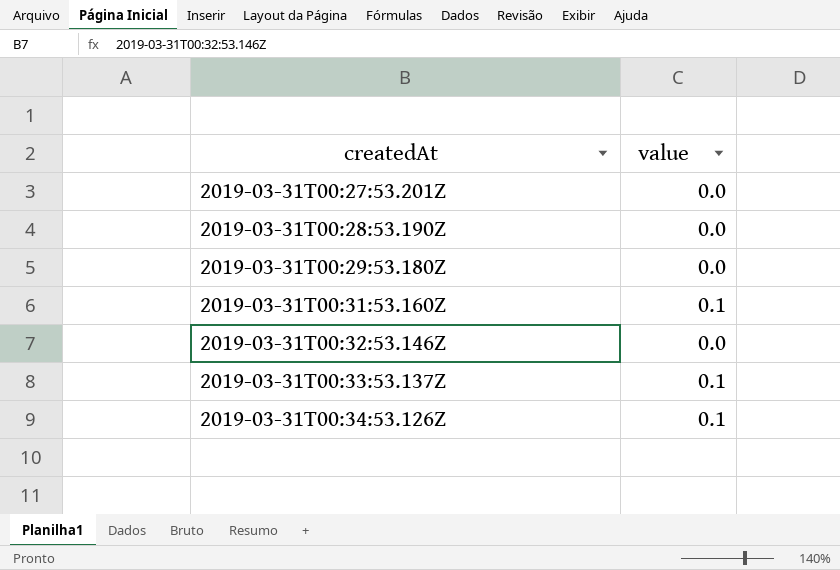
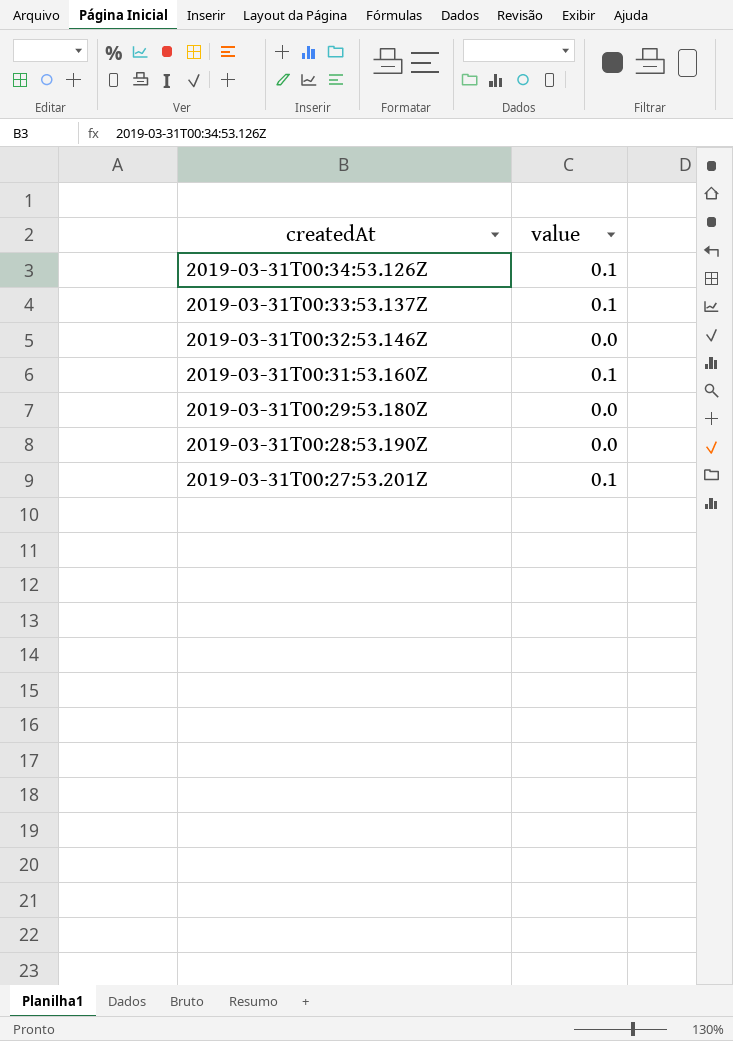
row order: createdAt ascending -> createdAt descending
2019-03-31T00:27:53.201Z | value: 0.0 -> 0.1

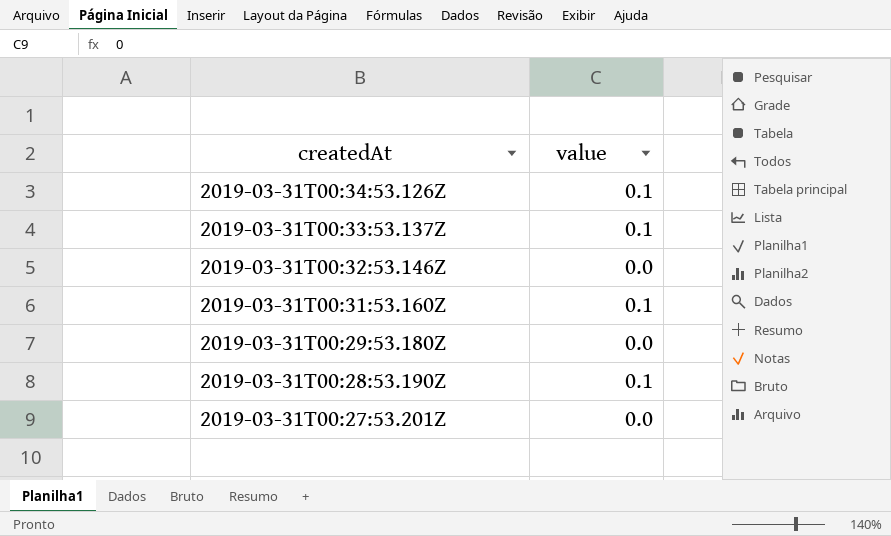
2019-03-31T00:28:53.190Z | value: 0.0 -> 0.1
2019-03-31T00:27:53.201Z | value: 0.1 -> 0.0

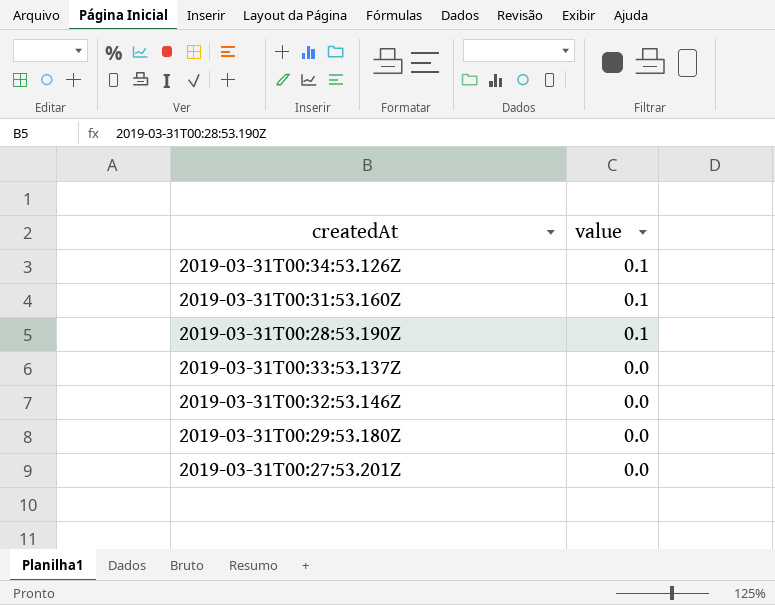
row order: createdAt descending -> value descending
2019-03-31T00:33:53.137Z | value: 0.1 -> 0.0

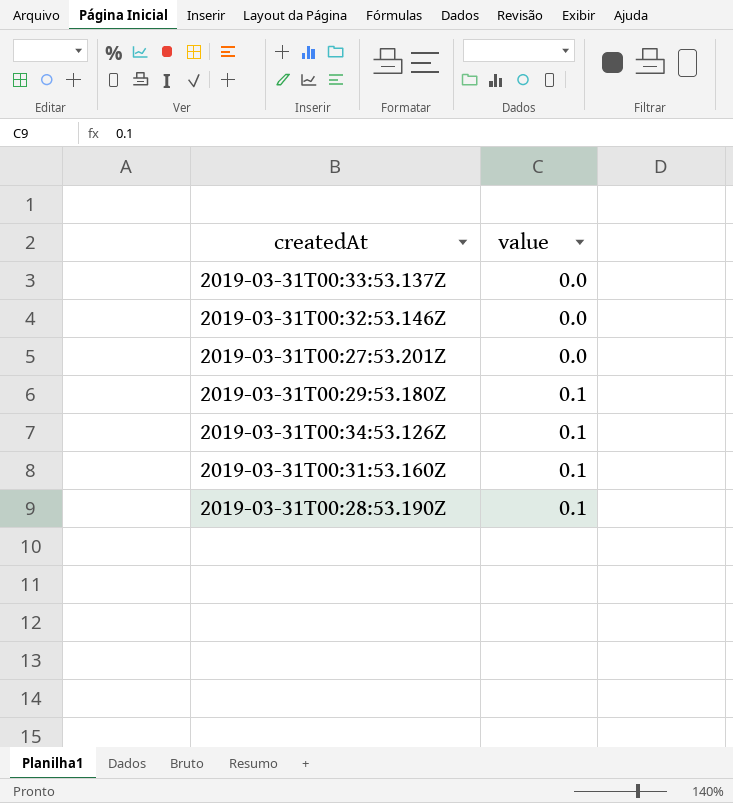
row order: value descending -> value ascending
2019-03-31T00:29:53.180Z | value: 0.0 -> 0.1

